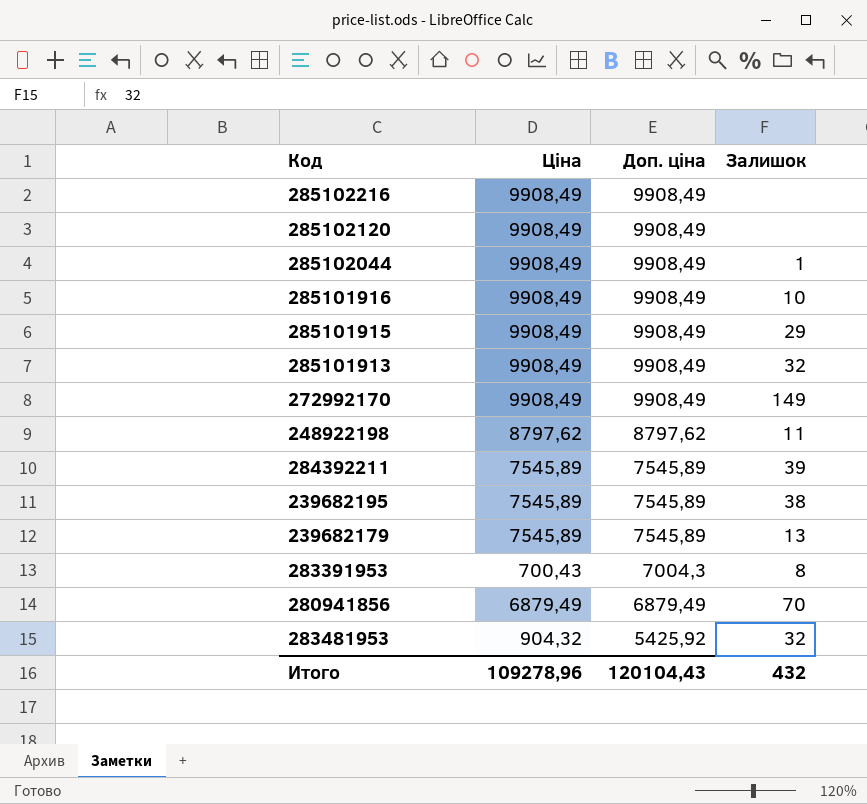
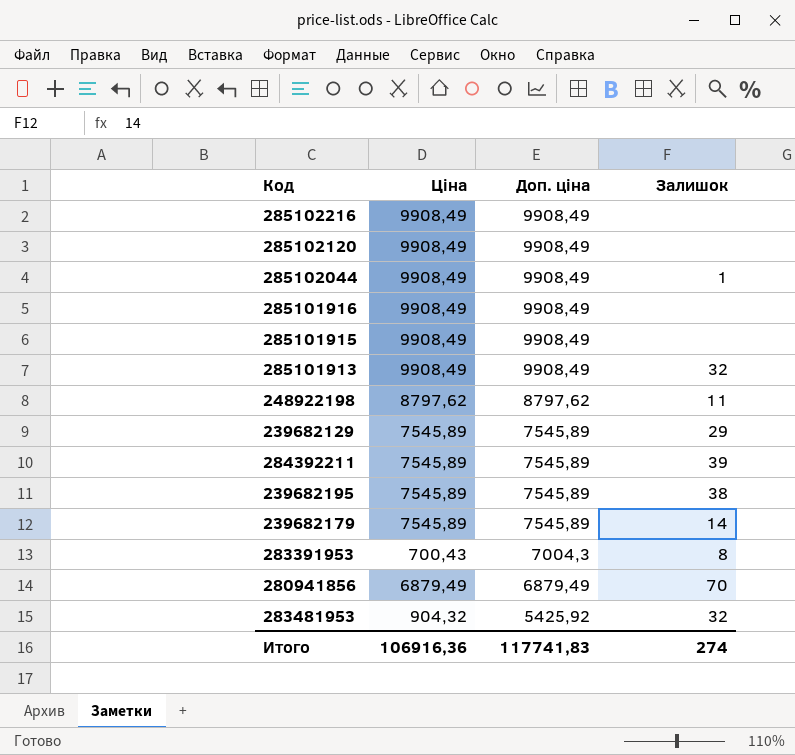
row 272992170: 9908,49 | 9908,49 | 149 -> none
285101916 | Залишок: 10 -> none
285101915 | Залишок: 29 -> none
row 239682129: none -> 7545,89 | 7545,89 | 29
239682179 | Залишок: 13 -> 14
Итого | Ціна: 109278,96 -> 106916,36
Итого | Доп. ціна: 120104,43 -> 117741,83
Итого | Залишок: 432 -> 274

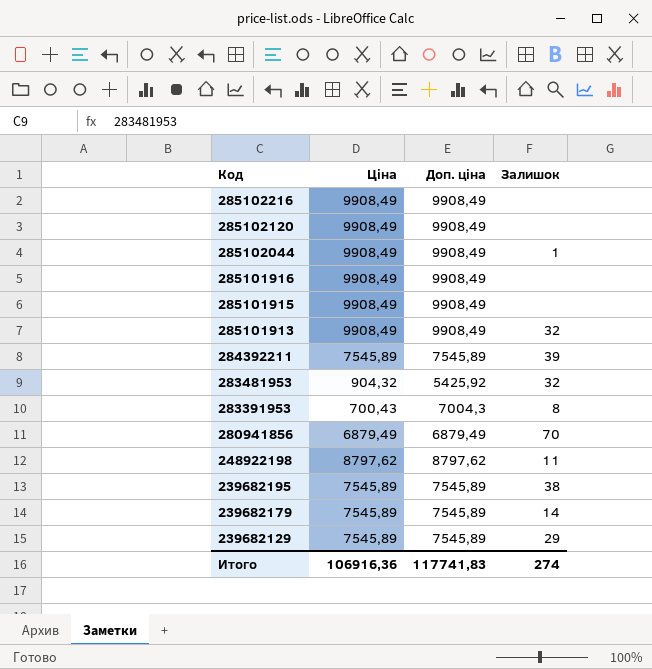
row order: Доп. ціна descending -> Код descending

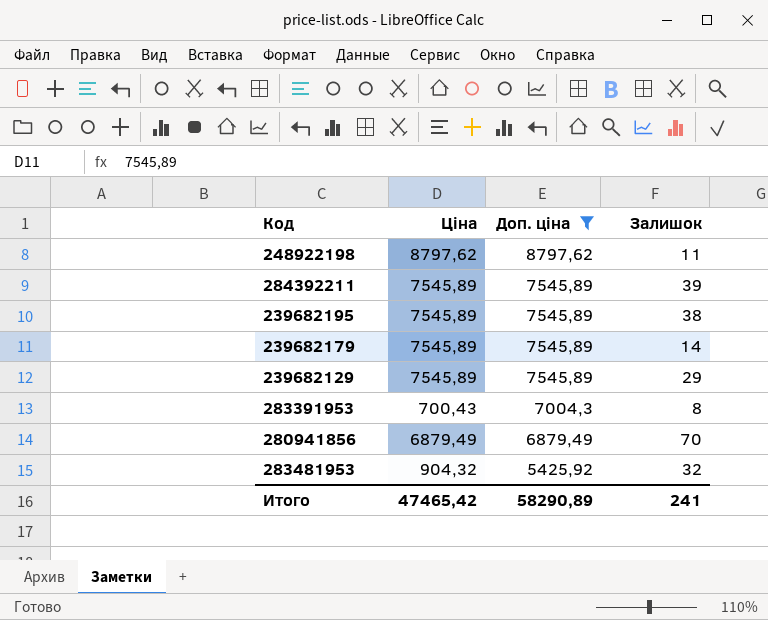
filter: none -> Доп. ціна != 9908,49
row order: Код descending -> Доп. ціна descending
Итого | Ціна: 106916,36 -> 47465,42
Итого | Доп. ціна: 117741,83 -> 58290,89
Итого | Залишок: 274 -> 241

